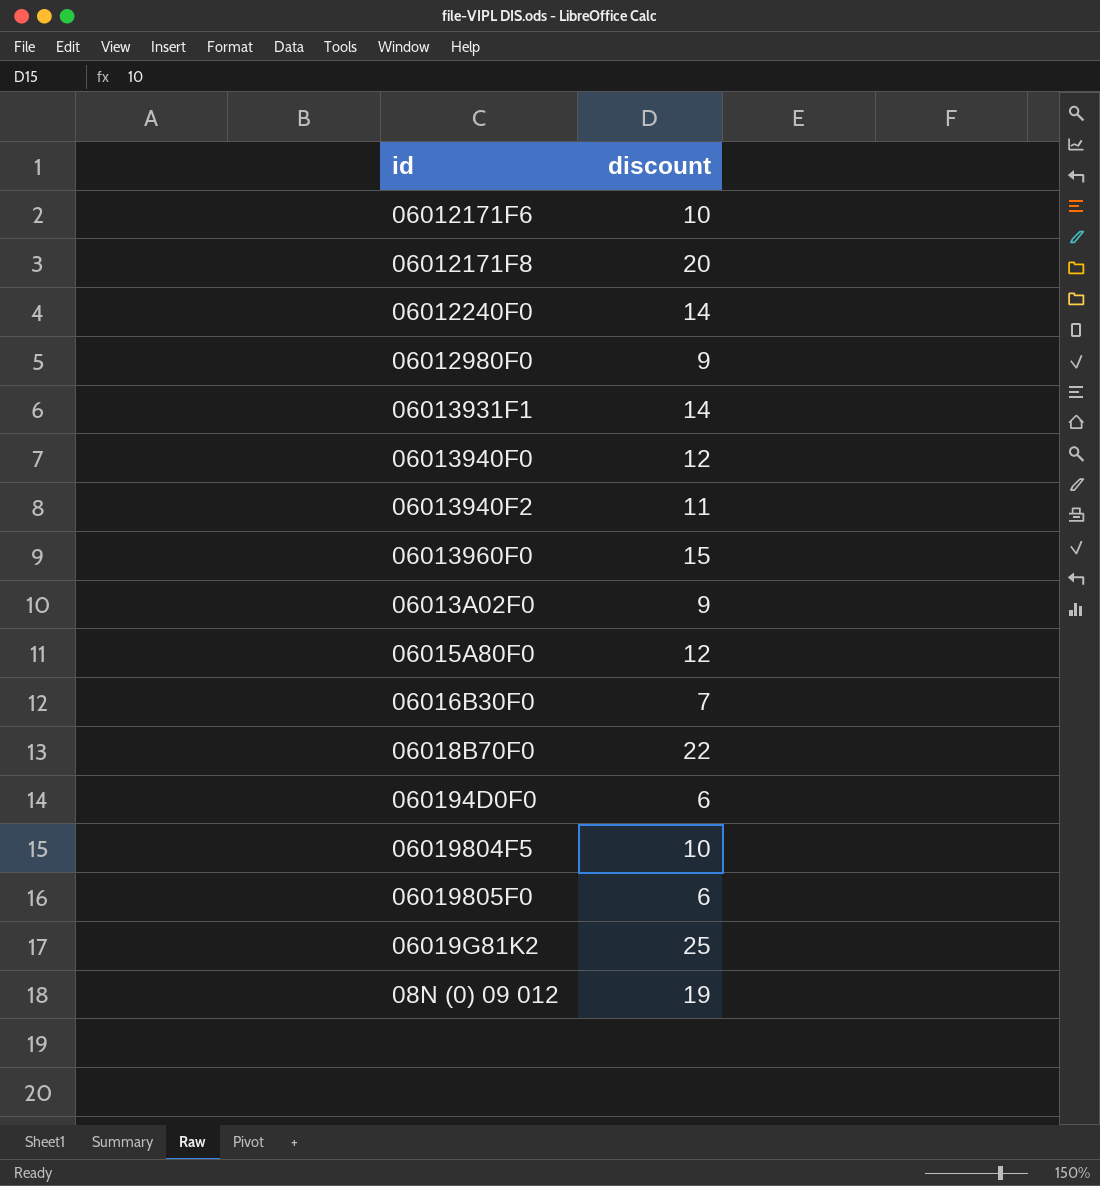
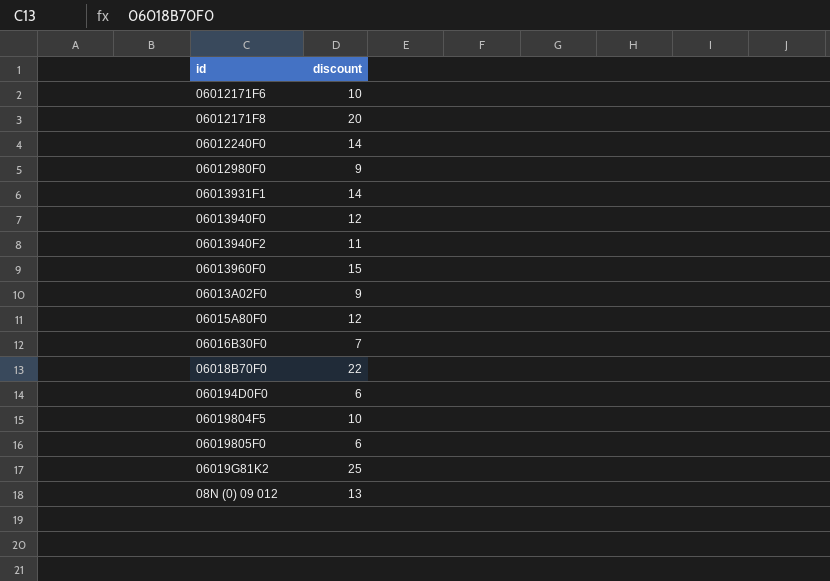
08N (0) 09 012 | discount: 19 -> 13

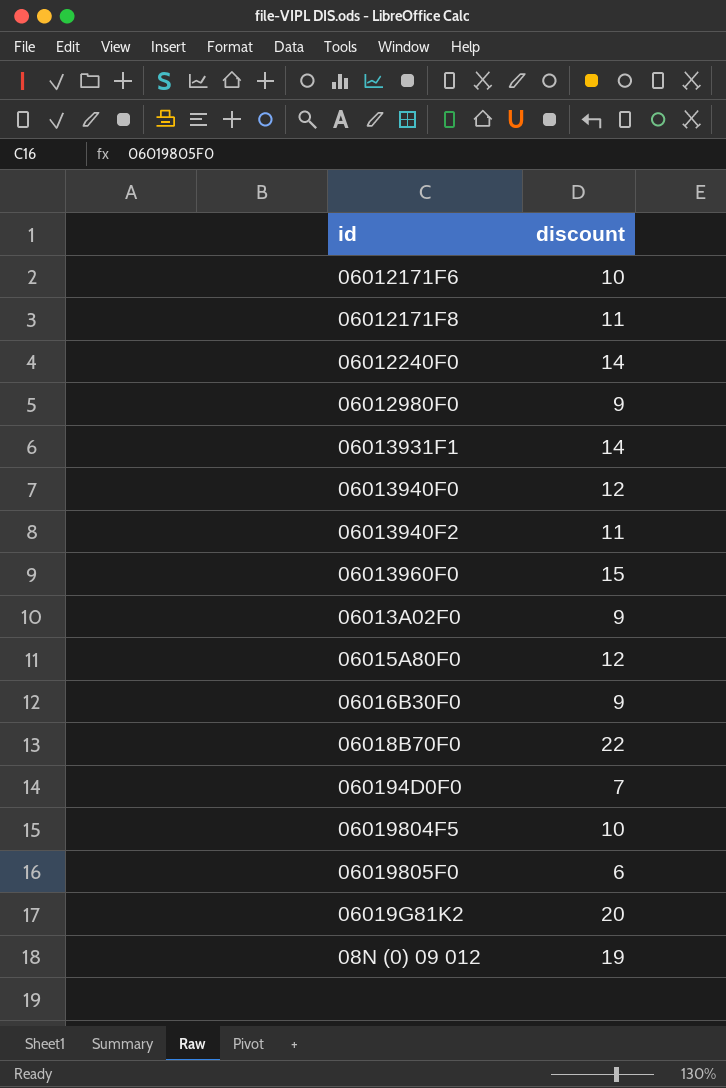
06012171F8 | discount: 20 -> 11
06016B30F0 | discount: 7 -> 9
060194D0F0 | discount: 6 -> 7
06019G81K2 | discount: 25 -> 20
08N (0) 09 012 | discount: 13 -> 19

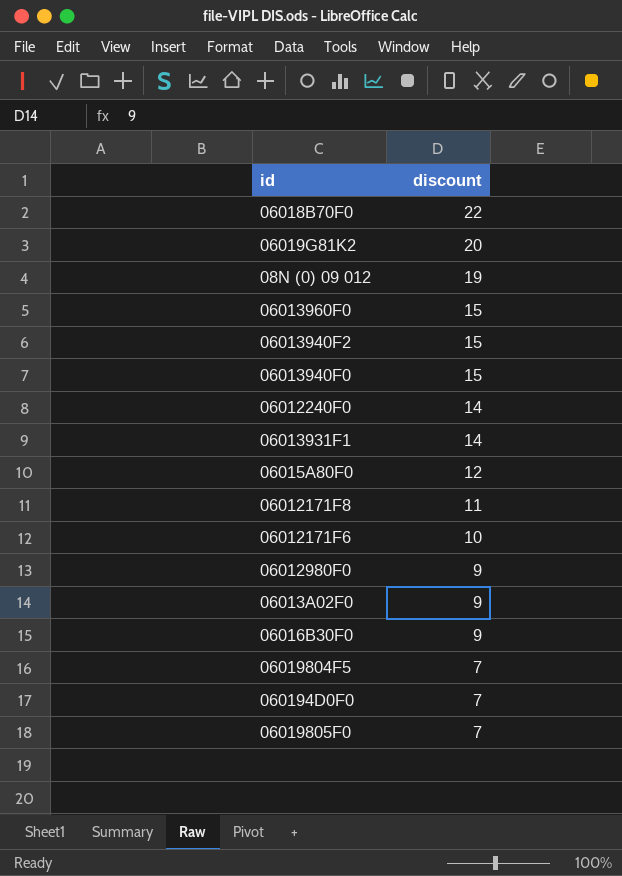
row order: none -> discount descending
06013940F2 | discount: 11 -> 15
06013940F0 | discount: 12 -> 15
06019804F5 | discount: 10 -> 7
06019805F0 | discount: 6 -> 7

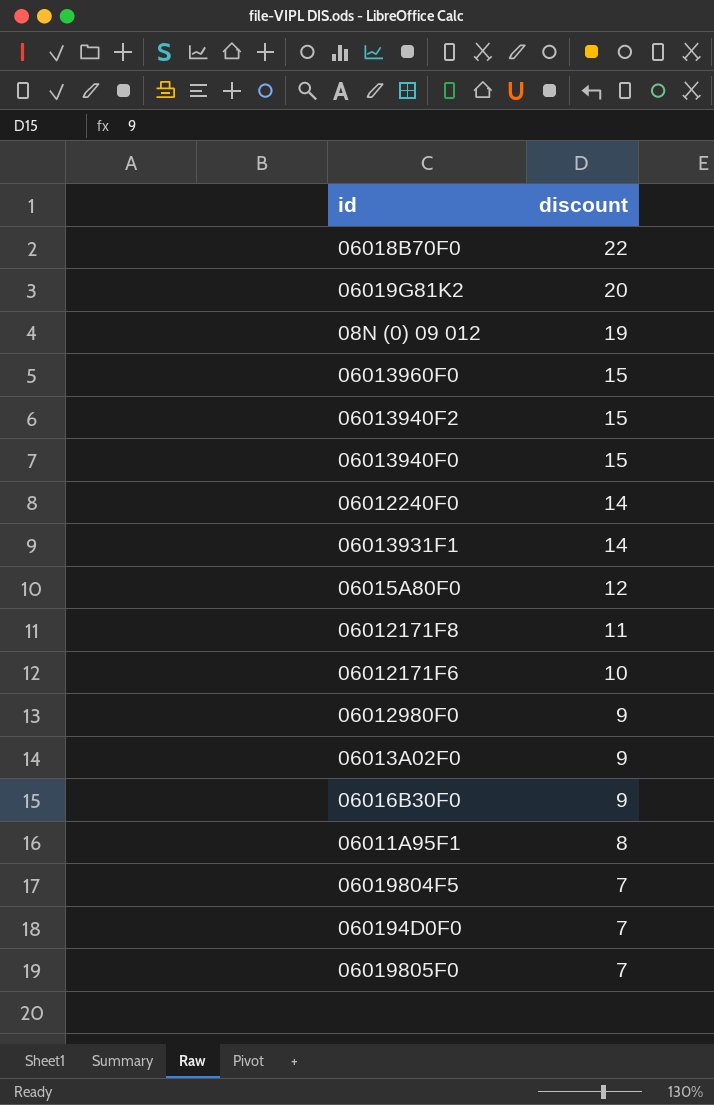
row 06011A95F1: none -> 8

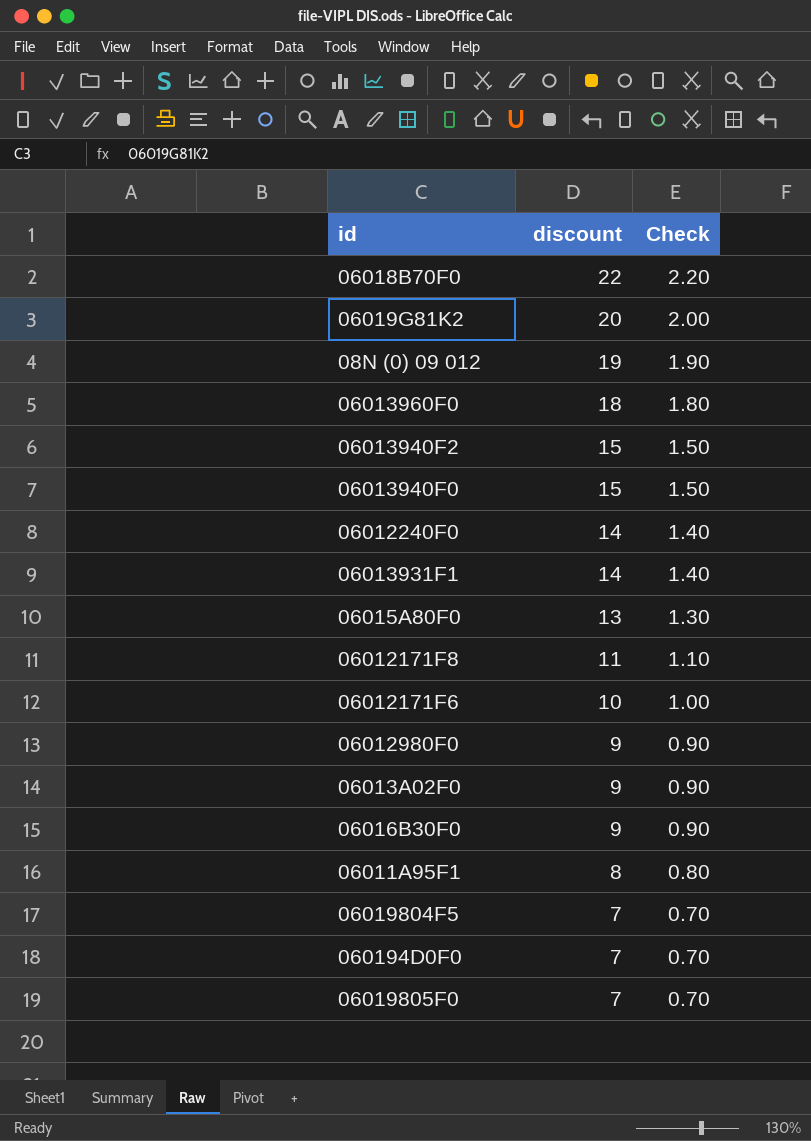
column Check | formula: none -> [discount] * 0.1
06013960F0 | discount: 15 -> 18
06015A80F0 | discount: 12 -> 13

